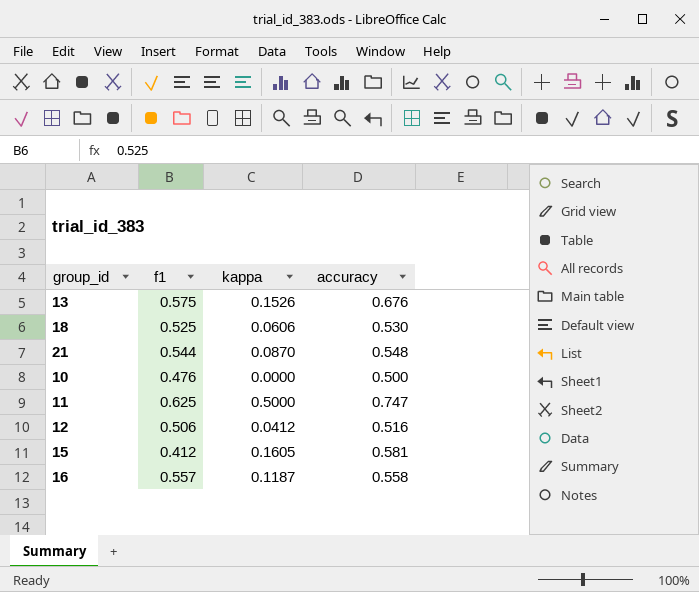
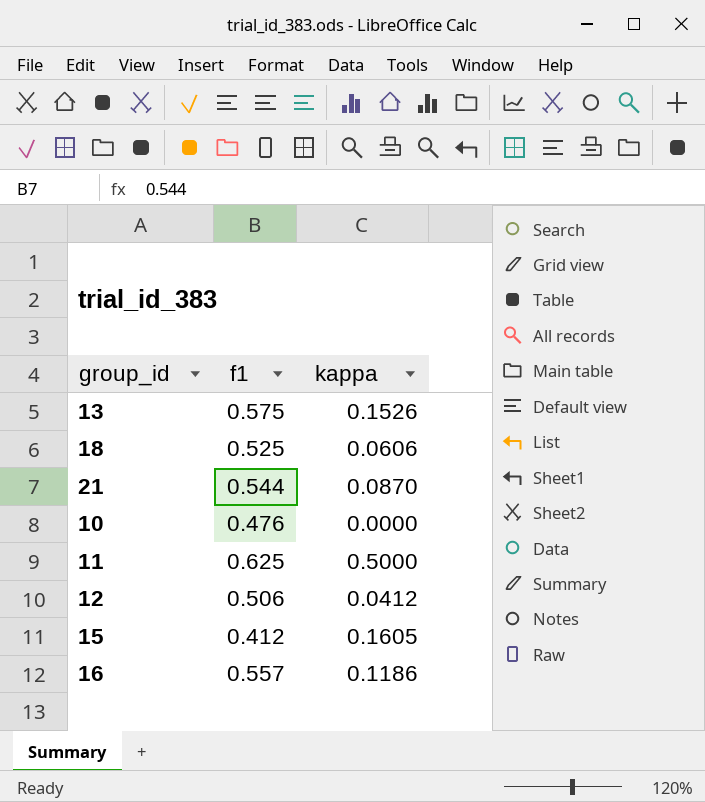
column accuracy | position: 4 -> none
16 | kappa: 0.1187 -> 0.1186

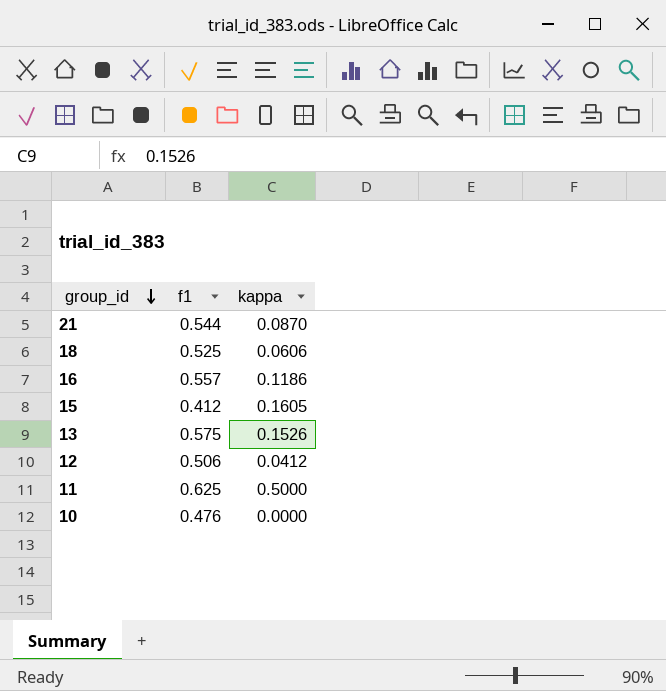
row order: none -> group_id descending

